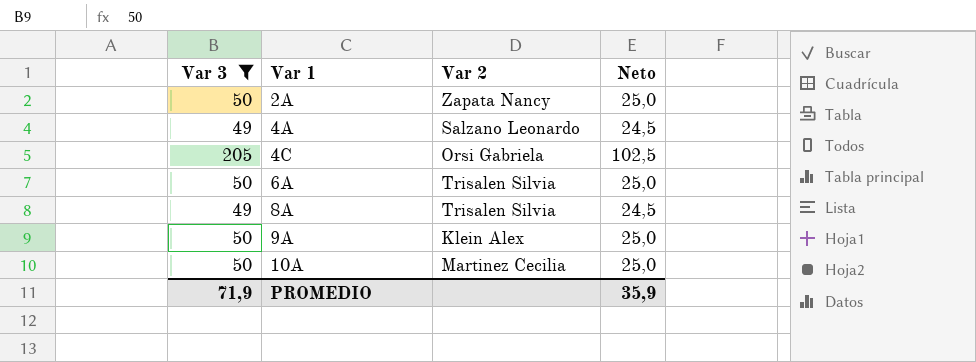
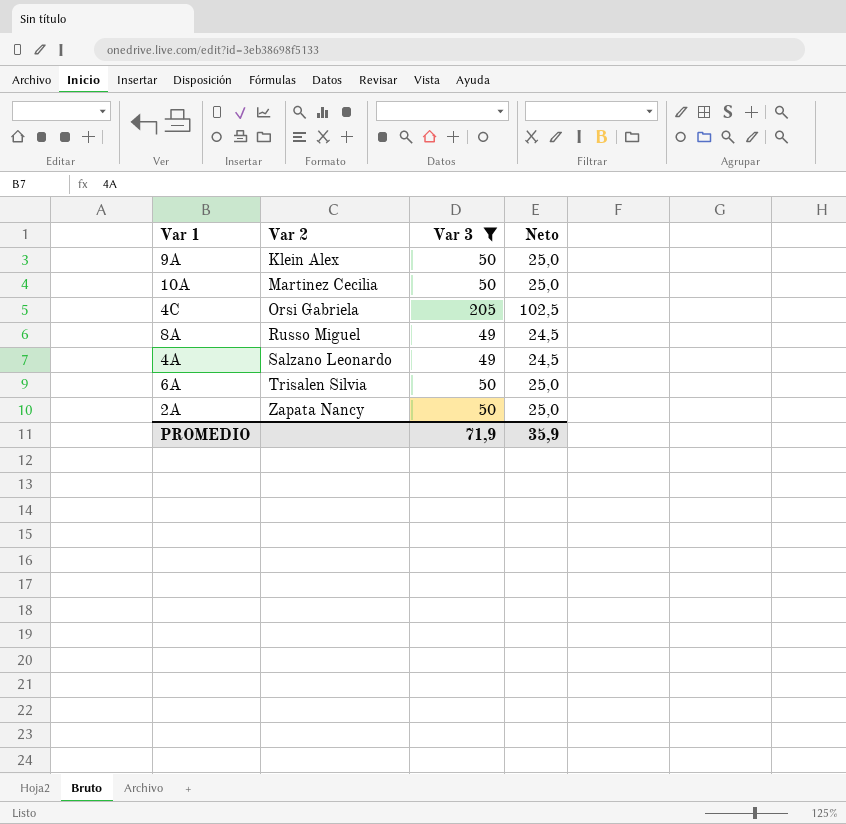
row order: Var 1 ascending -> Var 2 ascending
column Var 3 | position: 1 -> 3
8A | Var 2: Trisalen Silvia -> Russo Miguel

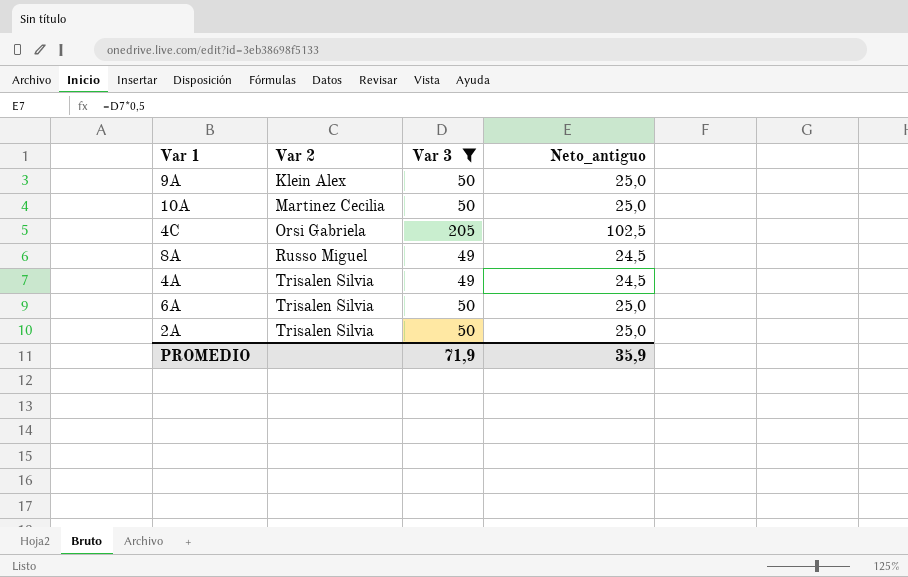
column name: Neto -> Neto_antiguo
4A | Var 2: Salzano Leonardo -> Trisalen Silvia
2A | Var 2: Zapata Nancy -> Trisalen Silvia

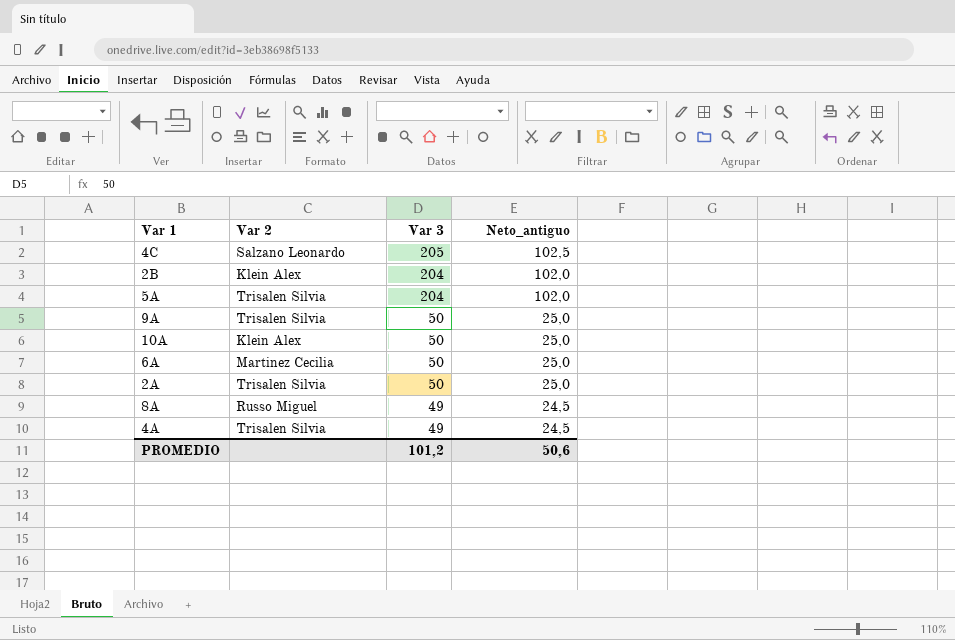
filter: Var 3 != 204 -> none
row order: Var 2 ascending -> Var 3 descending
4C | Var 2: Orsi Gabriela -> Salzano Leonardo
9A | Var 2: Klein Alex -> Trisalen Silvia
10A | Var 2: Martinez Cecilia -> Klein Alex
6A | Var 2: Trisalen Silvia -> Martinez Cecilia
PROMEDIO | Var 3: 71,9 -> 101,2
PROMEDIO | Neto_antiguo: 35,9 -> 50,6

